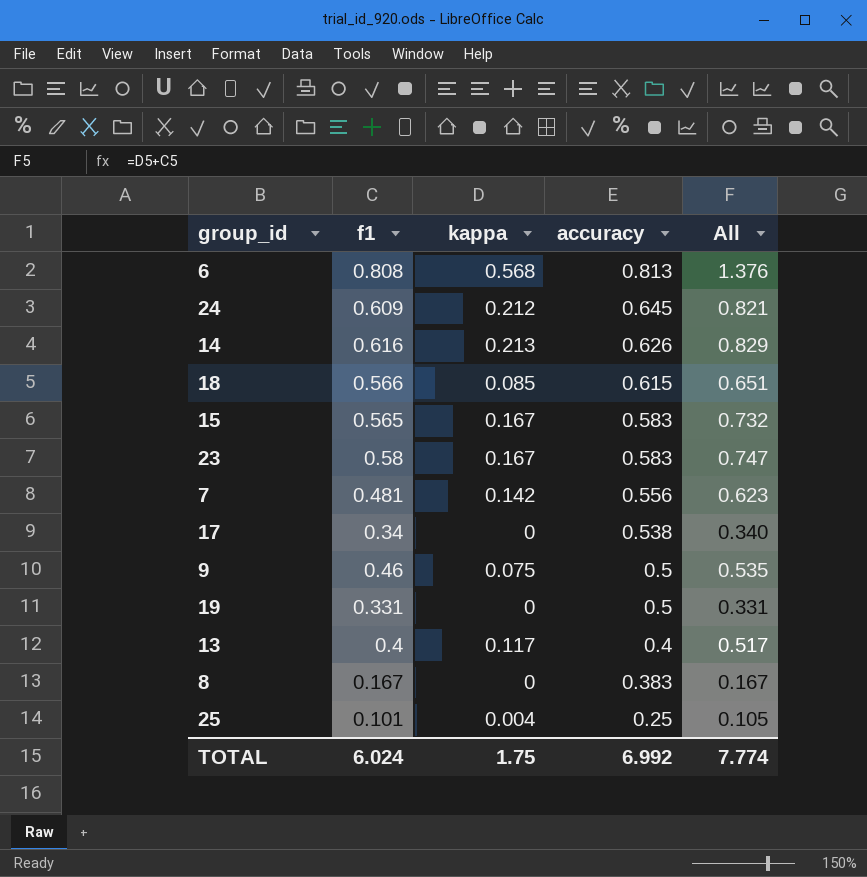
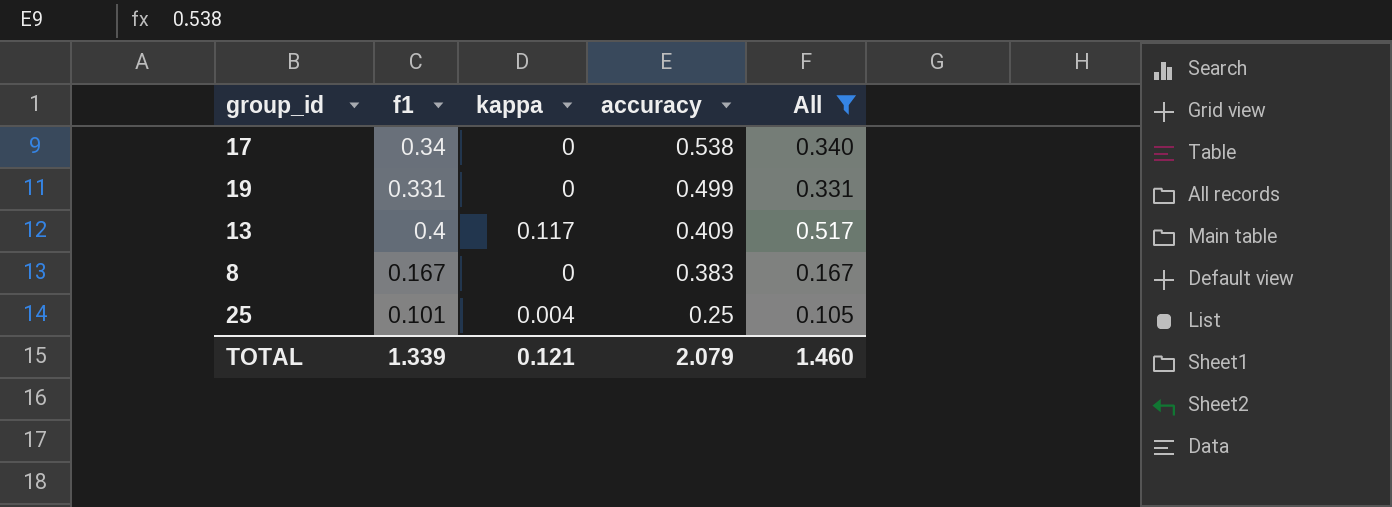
filter: none -> All <= 0.517
19 | accuracy: 0.5 -> 0.499
13 | accuracy: 0.4 -> 0.409
TOTAL | f1: 6.024 -> 1.339
TOTAL | kappa: 1.75 -> 0.121
TOTAL | accuracy: 6.992 -> 2.079
TOTAL | All: 7.774 -> 1.460

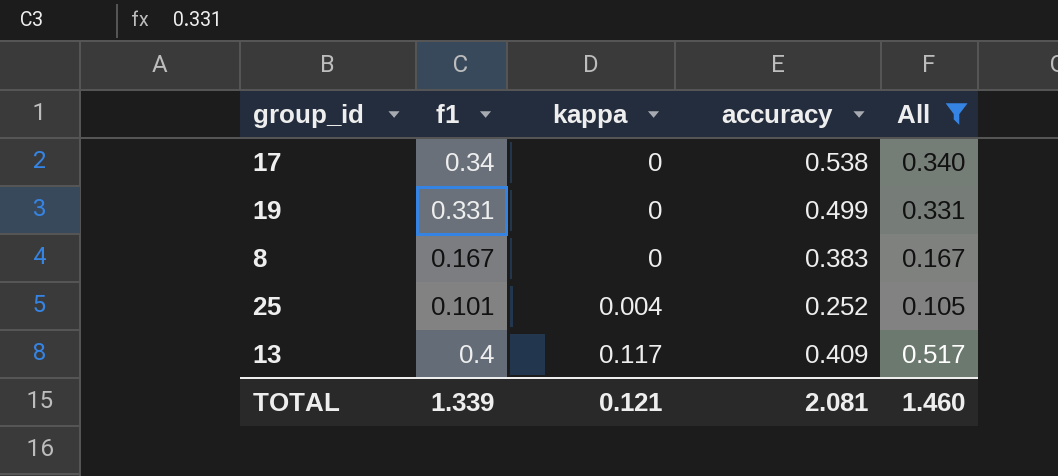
row order: accuracy descending -> kappa ascending
25 | accuracy: 0.25 -> 0.252
TOTAL | accuracy: 2.079 -> 2.081

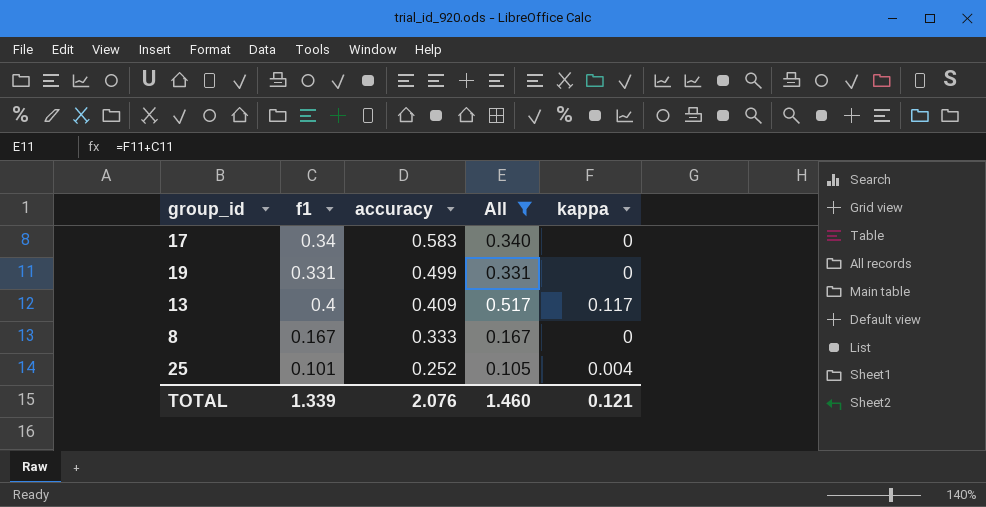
row order: kappa ascending -> accuracy descending
column kappa | position: 3 -> 5
17 | accuracy: 0.538 -> 0.583
8 | accuracy: 0.383 -> 0.333
TOTAL | accuracy: 2.081 -> 2.076

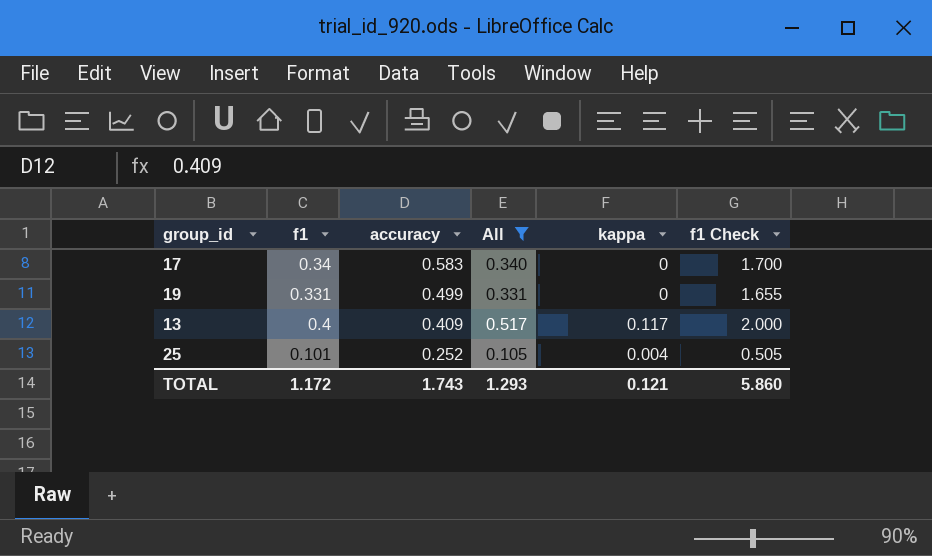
column f1 Check | formula: none -> [f1] * 5
row 8: 0.167 | 0.333 | 0.167 | 0 -> none
TOTAL | f1: 1.339 -> 1.172
TOTAL | accuracy: 2.076 -> 1.743
TOTAL | All: 1.460 -> 1.293

